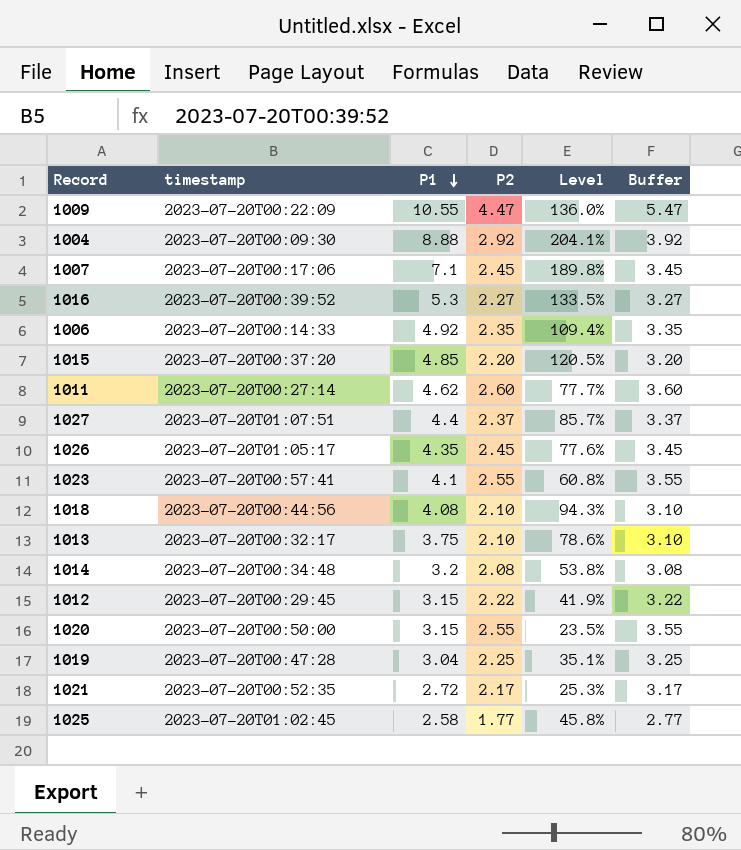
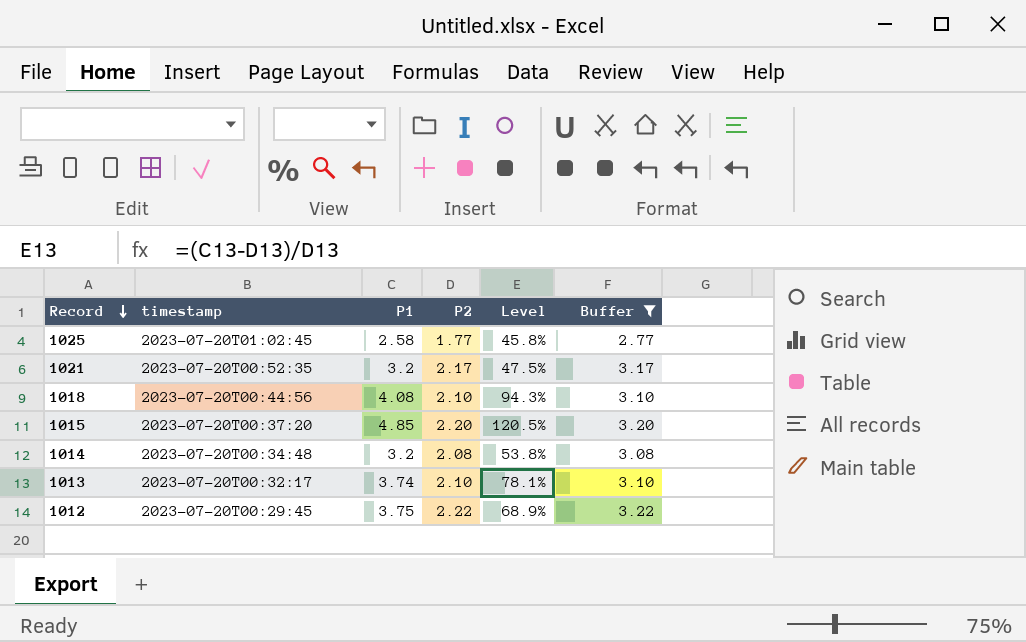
filter: none -> Buffer <= 3.22
row order: P1 descending -> Record descending
1021 | P1: 2.72 -> 3.2
1021 | Level: 25.3% -> 47.5%
1013 | P1: 3.75 -> 3.74
1013 | Level: 78.6% -> 78.1%
1012 | P1: 3.15 -> 3.75
1012 | Level: 41.9% -> 68.9%

